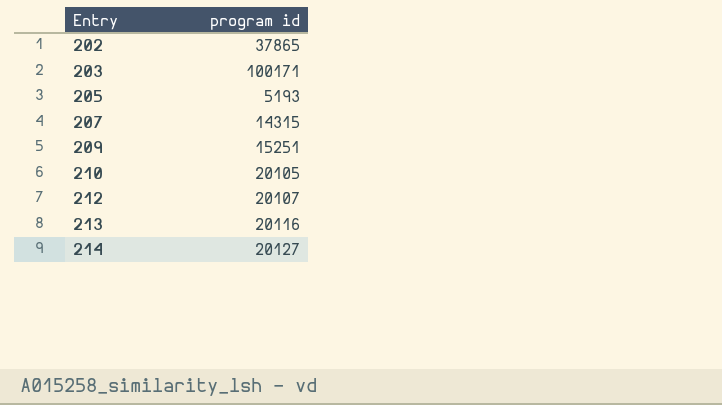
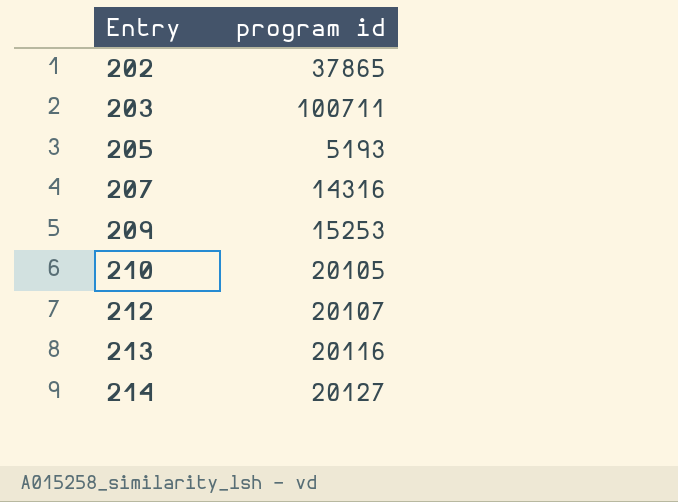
203 | program id: 100171 -> 100711
207 | program id: 14315 -> 14316
209 | program id: 15251 -> 15253

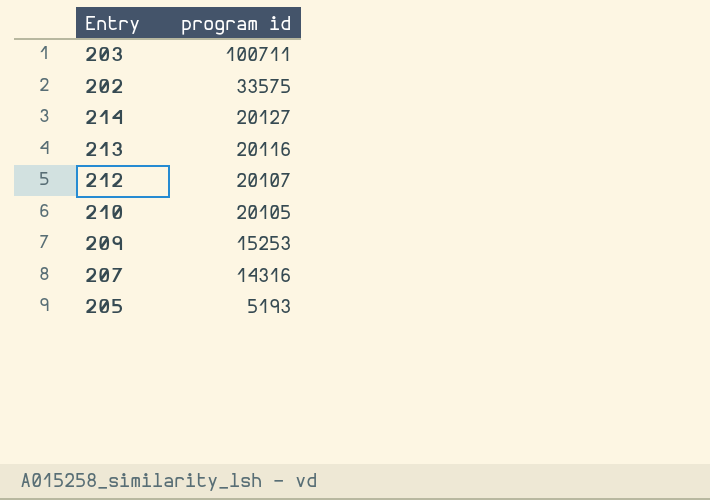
row order: Entry ascending -> program id descending
202 | program id: 37865 -> 33575

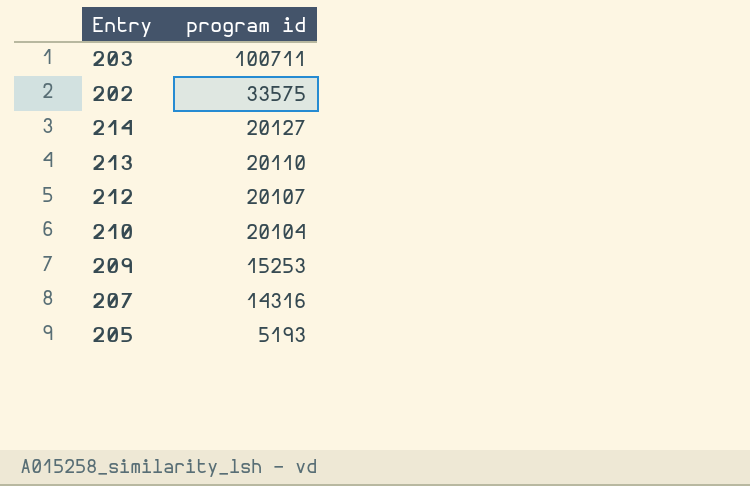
213 | program id: 20116 -> 20110
210 | program id: 20105 -> 20104

